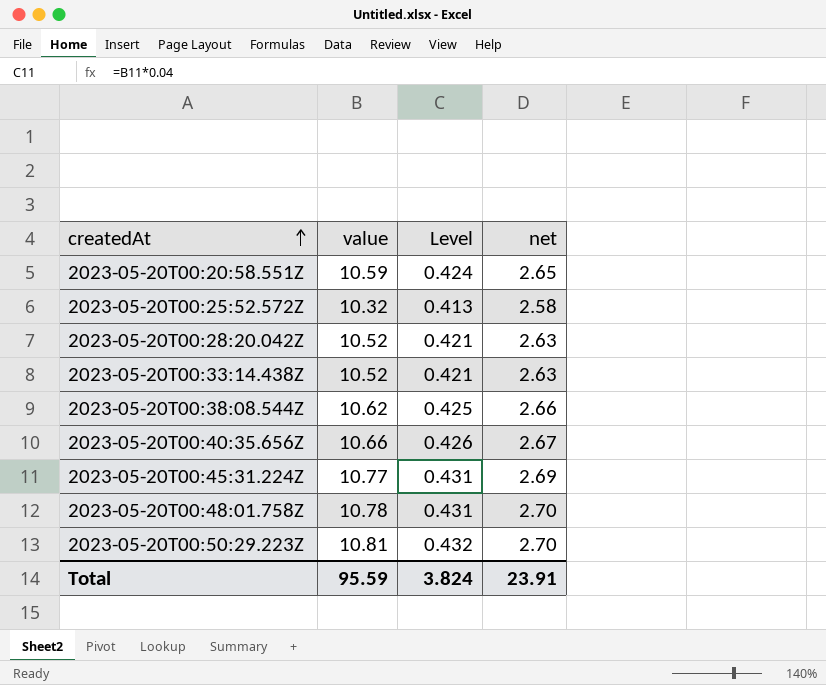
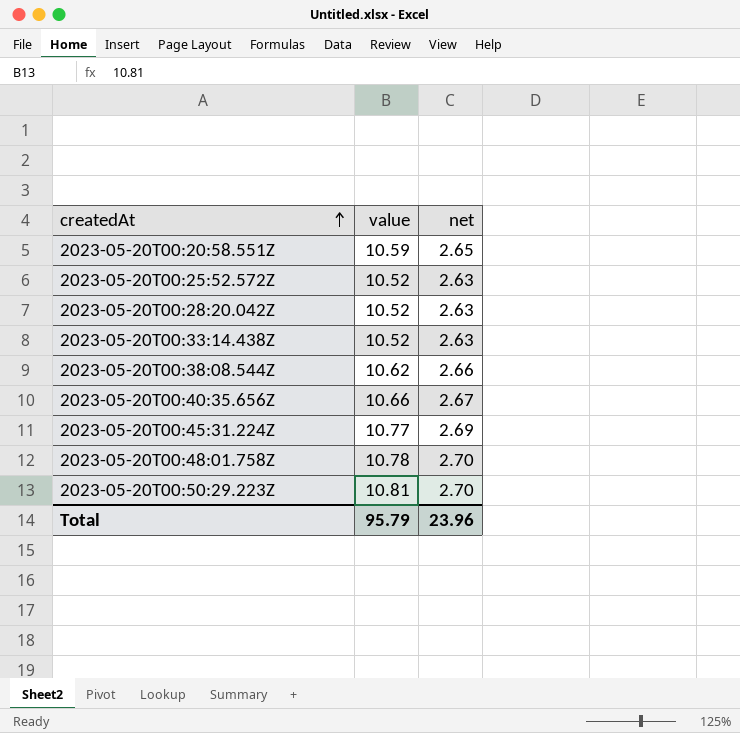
column Level | formula: [value] * 0.04 -> none
2023-05-20T00:25:52.572Z | value: 10.32 -> 10.52
2023-05-20T00:25:52.572Z | net: 2.58 -> 2.63
Total | value: 95.59 -> 95.79
Total | net: 23.91 -> 23.96

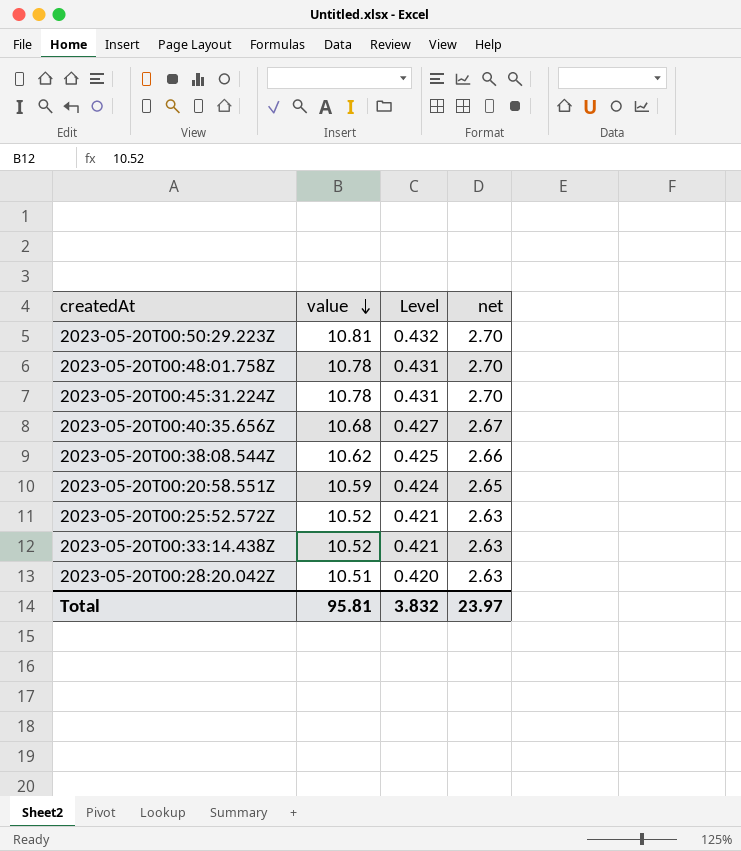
row order: createdAt ascending -> value descending
column Level | formula: none -> [value] * 0.04
2023-05-20T00:45:31.224Z | value: 10.77 -> 10.78
2023-05-20T00:45:31.224Z | net: 2.69 -> 2.70
2023-05-20T00:40:35.656Z | value: 10.66 -> 10.68
2023-05-20T00:28:20.042Z | value: 10.52 -> 10.51
Total | value: 95.79 -> 95.81
Total | net: 23.96 -> 23.97

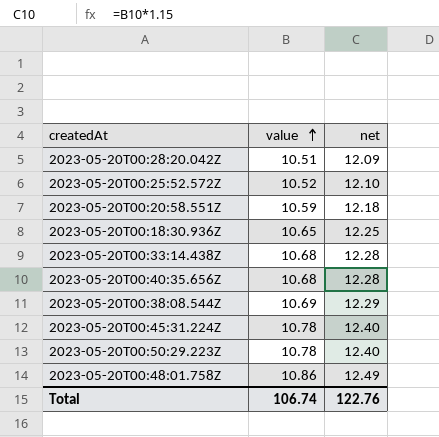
row order: value descending -> value ascending
column Level | formula: [value] * 0.04 -> none
column net | formula: [value] * 0.25 -> [value] * 1.15
row 2023-05-20T00:18:30.936Z: none -> 10.65 | 12.25
2023-05-20T00:33:14.438Z | value: 10.52 -> 10.68
2023-05-20T00:38:08.544Z | value: 10.62 -> 10.69
2023-05-20T00:50:29.223Z | value: 10.81 -> 10.78
2023-05-20T00:48:01.758Z | value: 10.78 -> 10.86
Total | value: 95.81 -> 106.74
Total | net: 23.97 -> 122.76

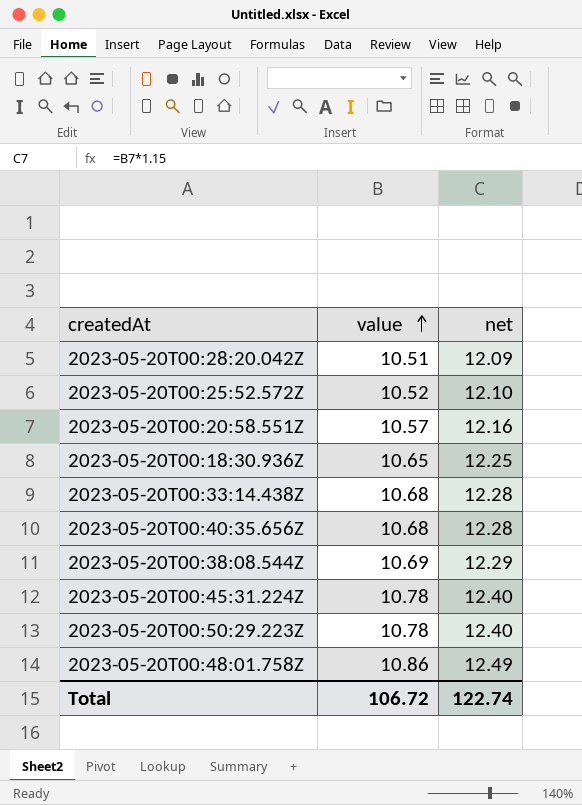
2023-05-20T00:20:58.551Z | value: 10.59 -> 10.57
2023-05-20T00:20:58.551Z | net: 12.18 -> 12.16
Total | value: 106.74 -> 106.72
Total | net: 122.76 -> 122.74

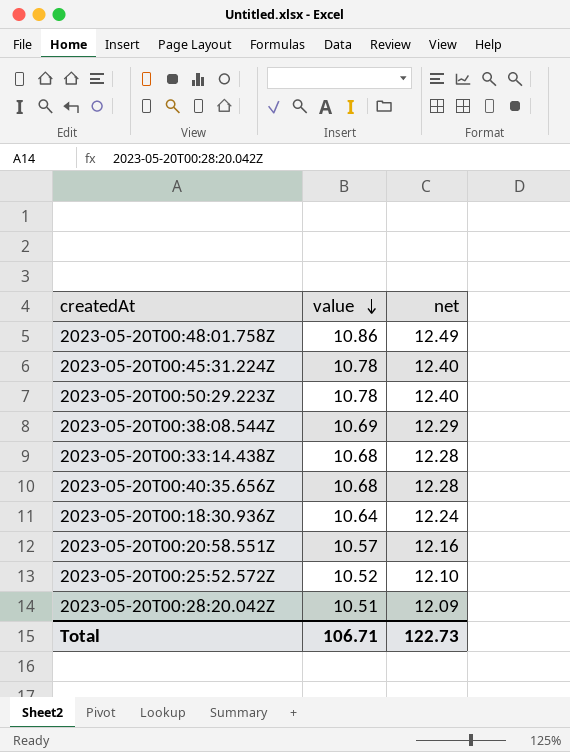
row order: value ascending -> value descending
2023-05-20T00:18:30.936Z | value: 10.65 -> 10.64
2023-05-20T00:18:30.936Z | net: 12.25 -> 12.24
Total | value: 106.72 -> 106.71
Total | net: 122.74 -> 122.73

